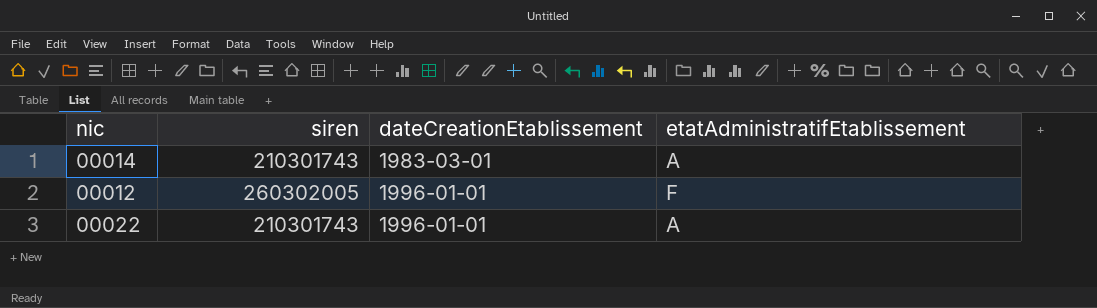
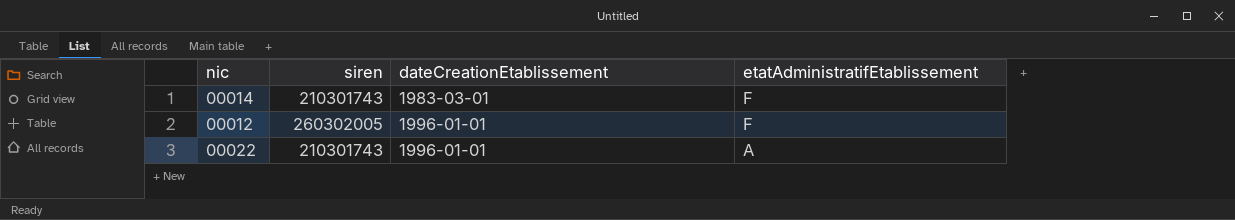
00014 | etatAdministratifEtablissement: A -> F

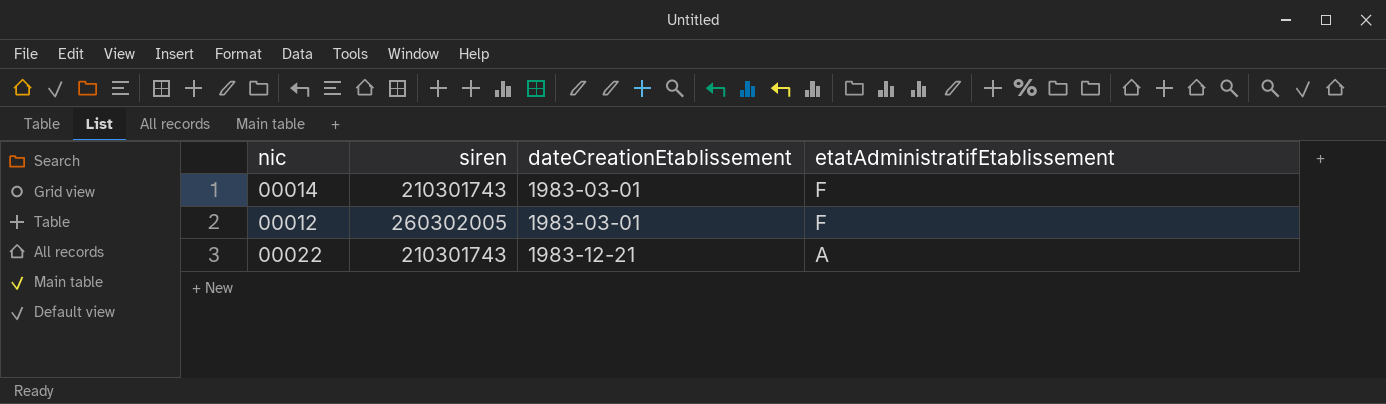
00012 | dateCreationEtablissement: 1996-01-01 -> 1983-03-01
00022 | dateCreationEtablissement: 1996-01-01 -> 1983-12-21

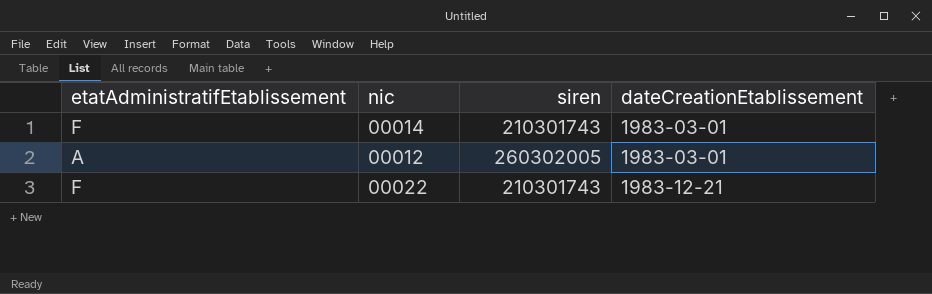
column etatAdministratifEtablissement | position: 4 -> 1
00012 | etatAdministratifEtablissement: F -> A
00022 | etatAdministratifEtablissement: A -> F

